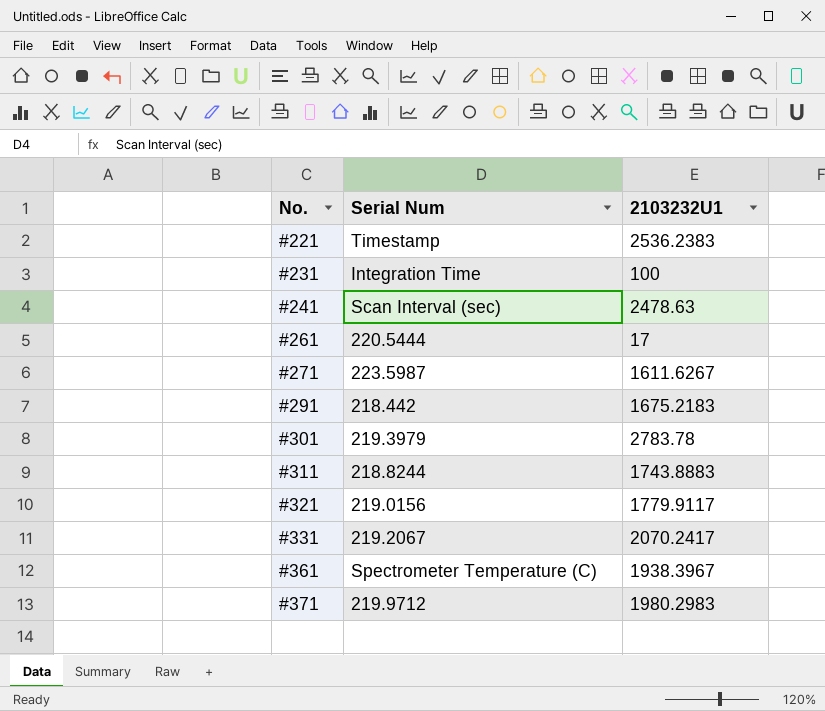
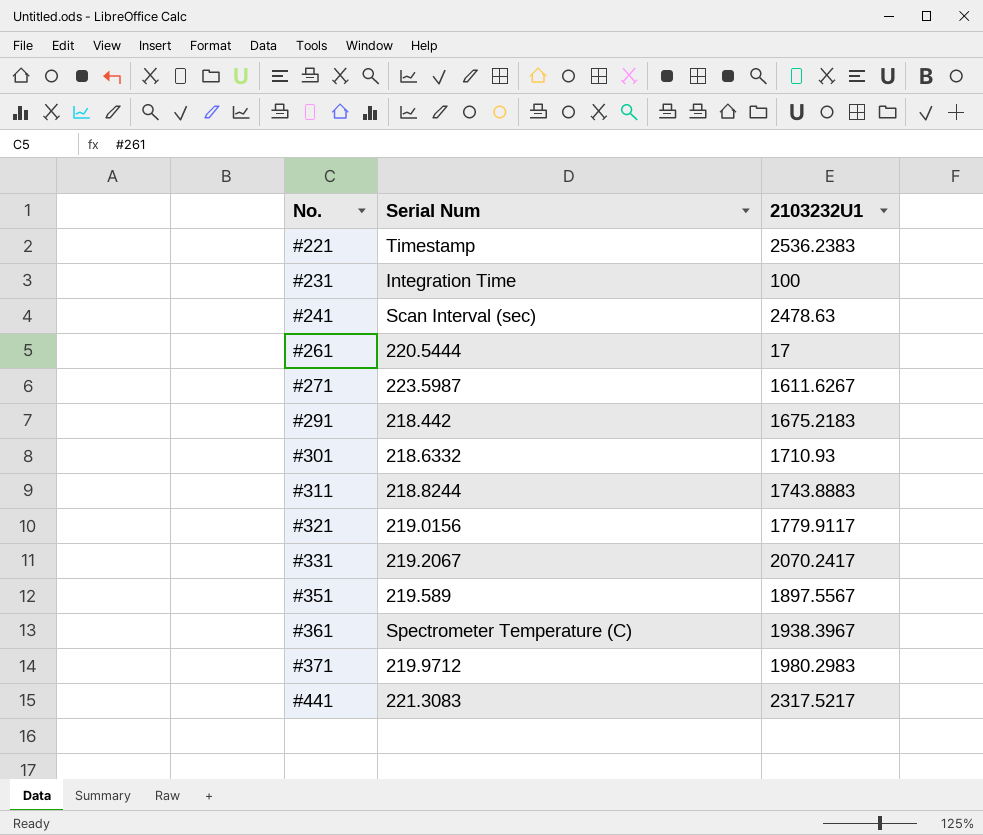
#301 | Serial Num: 219.3979 -> 218.6332
#301 | 2103232U1: 2783.78 -> 1710.93
row #351: none -> 219.589 | 1897.5567
row #441: none -> 221.3083 | 2317.5217

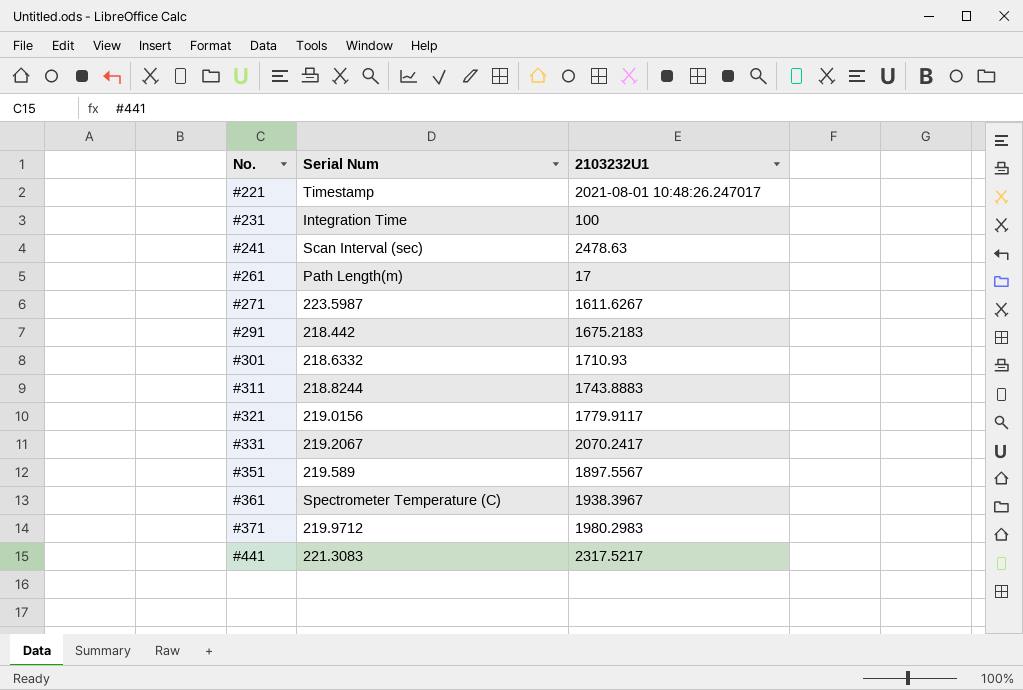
#221 | 2103232U1: 2536.2383 -> 2021-08-01 10:48:26.247017
#261 | Serial Num: 220.5444 -> Path Length(m)

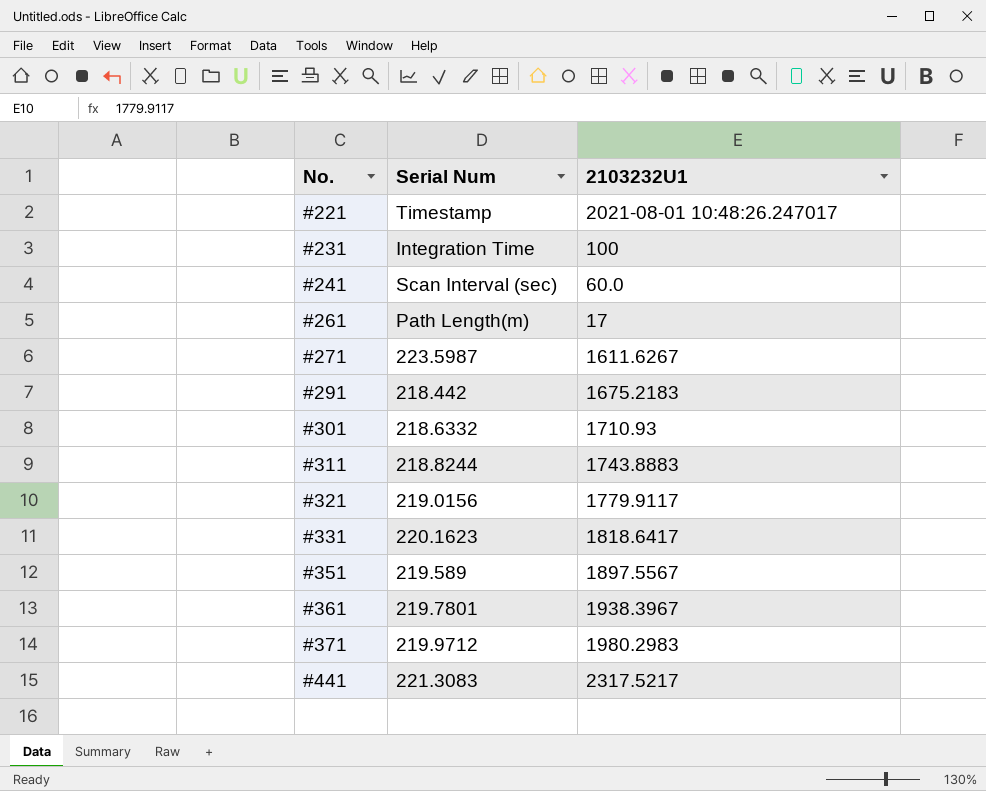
#241 | 2103232U1: 2478.63 -> 60.0
#331 | Serial Num: 219.2067 -> 220.1623
#331 | 2103232U1: 2070.2417 -> 1818.6417
#361 | Serial Num: Spectrometer Temperature (C) -> 219.7801

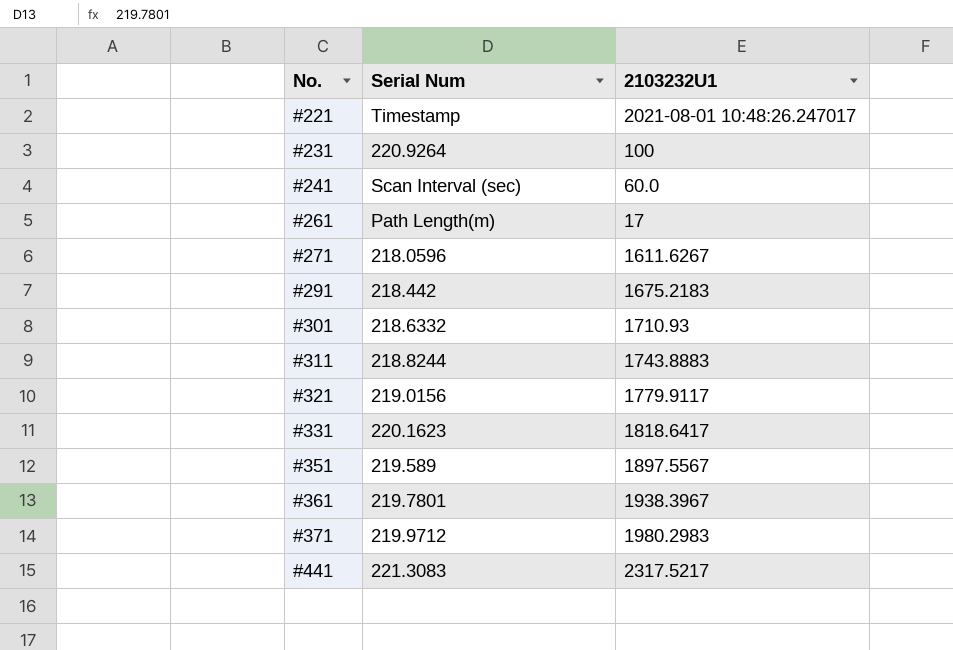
#231 | Serial Num: Integration Time -> 220.9264
#271 | Serial Num: 223.5987 -> 218.0596

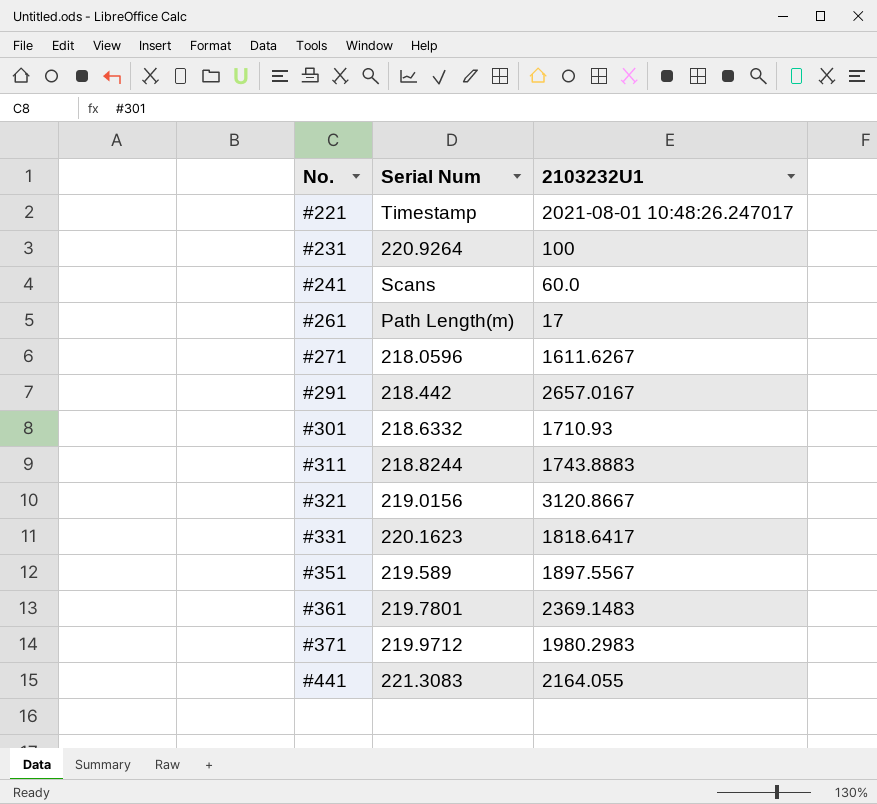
#241 | Serial Num: Scan Interval (sec) -> Scans
#291 | 2103232U1: 1675.2183 -> 2657.0167
#321 | 2103232U1: 1779.9117 -> 3120.8667
#361 | 2103232U1: 1938.3967 -> 2369.1483
#441 | 2103232U1: 2317.5217 -> 2164.055

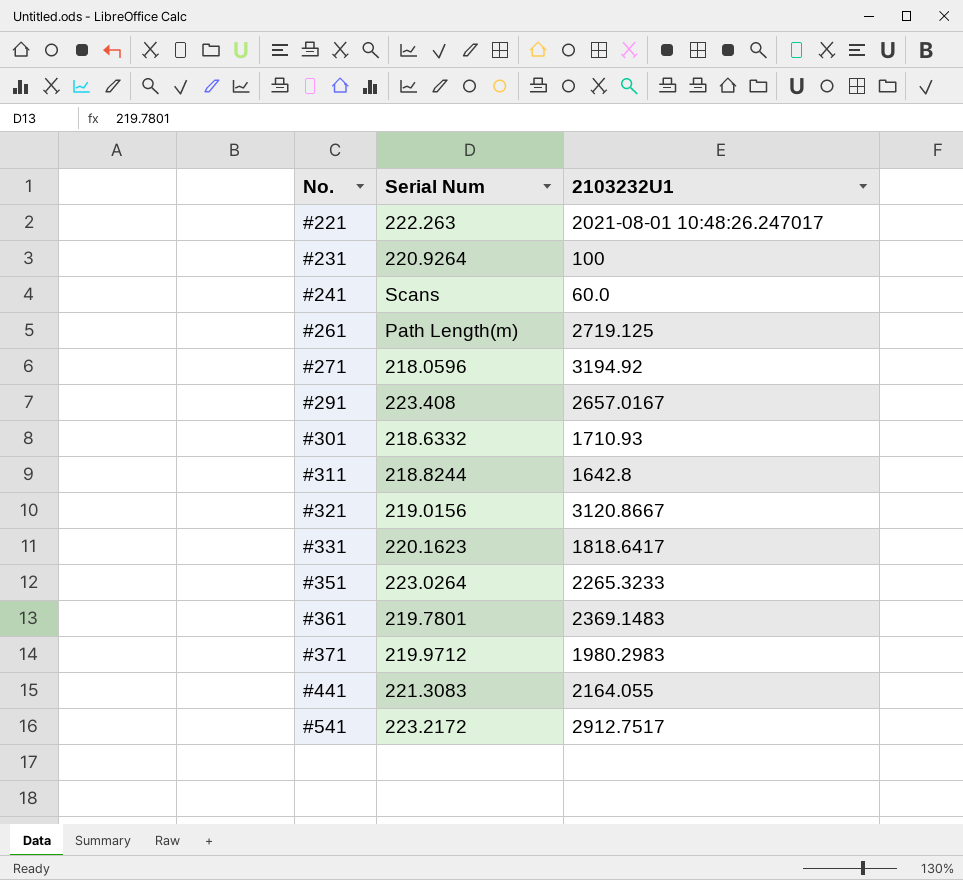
#221 | Serial Num: Timestamp -> 222.263
#261 | 2103232U1: 17 -> 2719.125
#271 | 2103232U1: 1611.6267 -> 3194.92
#291 | Serial Num: 218.442 -> 223.408
#311 | 2103232U1: 1743.8883 -> 1642.8
#351 | Serial Num: 219.589 -> 223.0264
#351 | 2103232U1: 1897.5567 -> 2265.3233
row #541: none -> 223.2172 | 2912.7517

